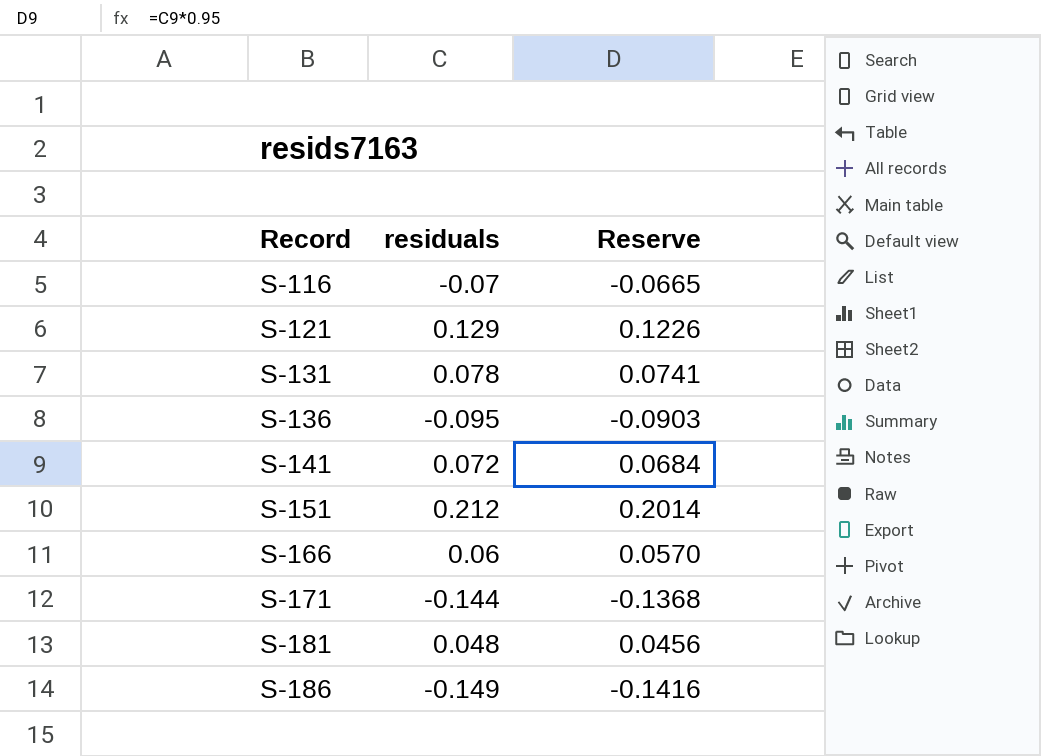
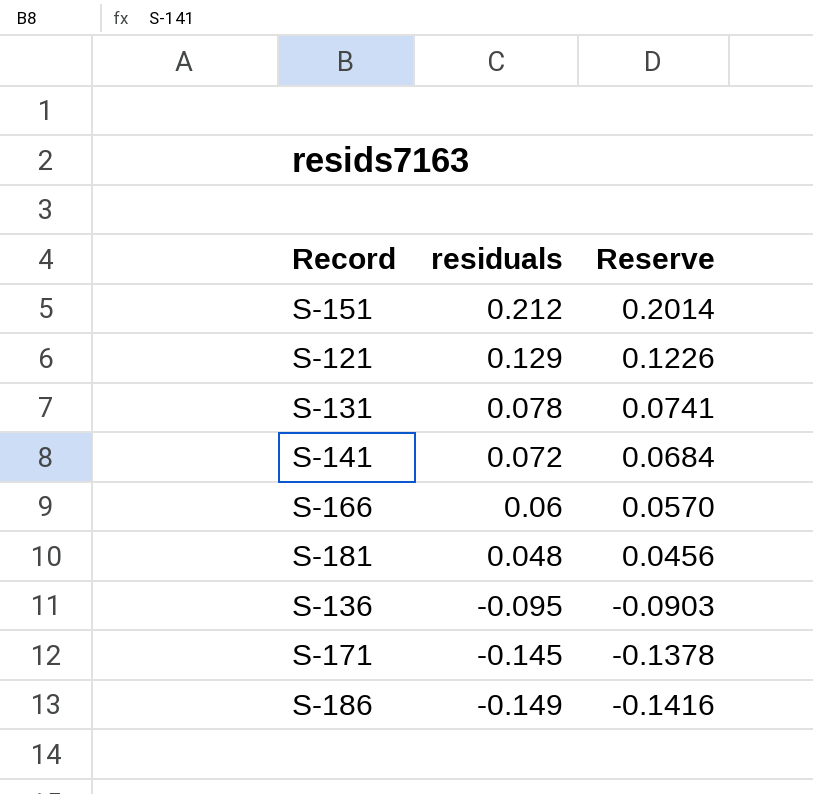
row order: Record ascending -> residuals descending
row S-116: -0.07 | -0.0665 -> none
S-171 | residuals: -0.144 -> -0.145
S-171 | Reserve: -0.1368 -> -0.1378

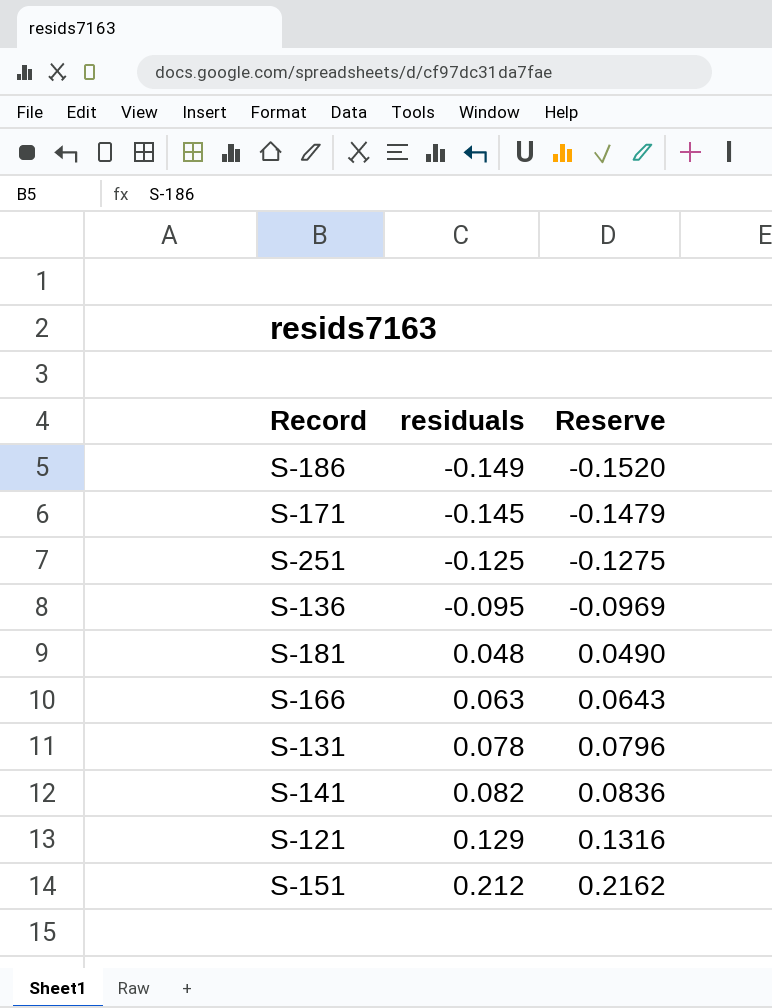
row order: residuals descending -> residuals ascending
column Reserve | formula: [residuals] * 0.95 -> [residuals] * 1.02
row S-251: none -> -0.125 | -0.1275
S-166 | residuals: 0.06 -> 0.063
S-141 | residuals: 0.072 -> 0.082

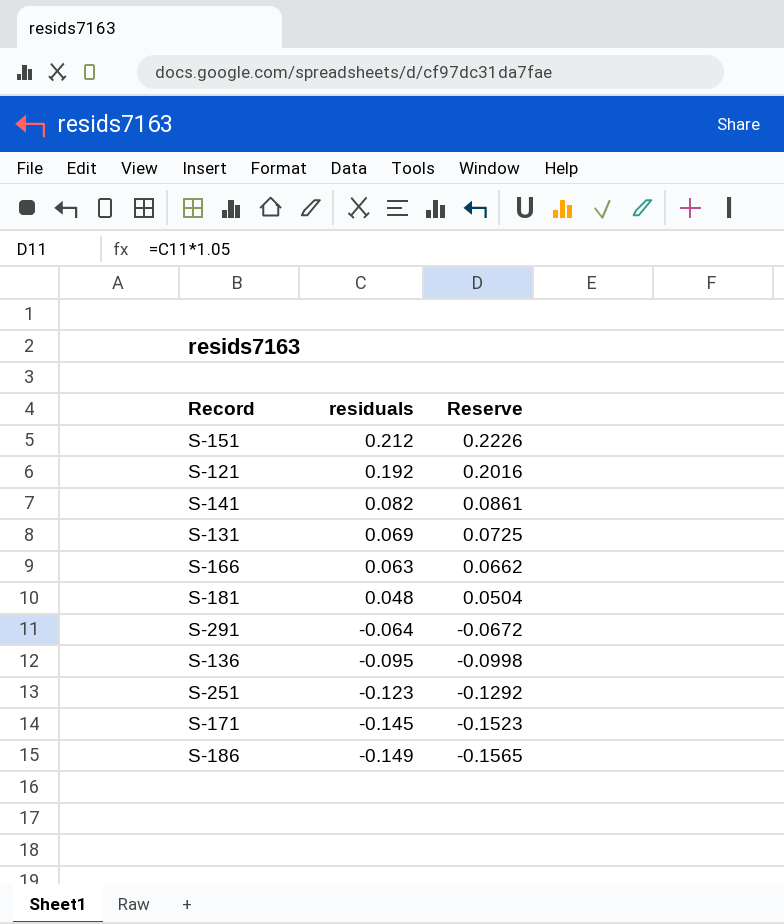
row order: residuals ascending -> residuals descending
column Reserve | formula: [residuals] * 1.02 -> [residuals] * 1.05
S-121 | residuals: 0.129 -> 0.192
S-131 | residuals: 0.078 -> 0.069
row S-291: none -> -0.064 | -0.0672
S-251 | residuals: -0.125 -> -0.123

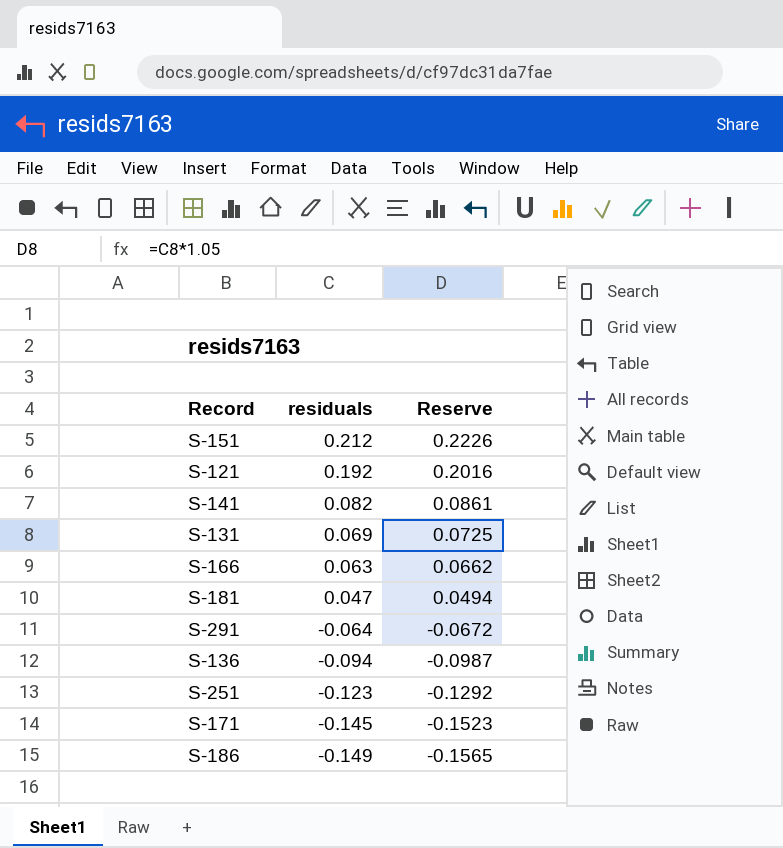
S-181 | residuals: 0.048 -> 0.047
S-181 | Reserve: 0.0504 -> 0.0494
S-136 | residuals: -0.095 -> -0.094
S-136 | Reserve: -0.0998 -> -0.0987

